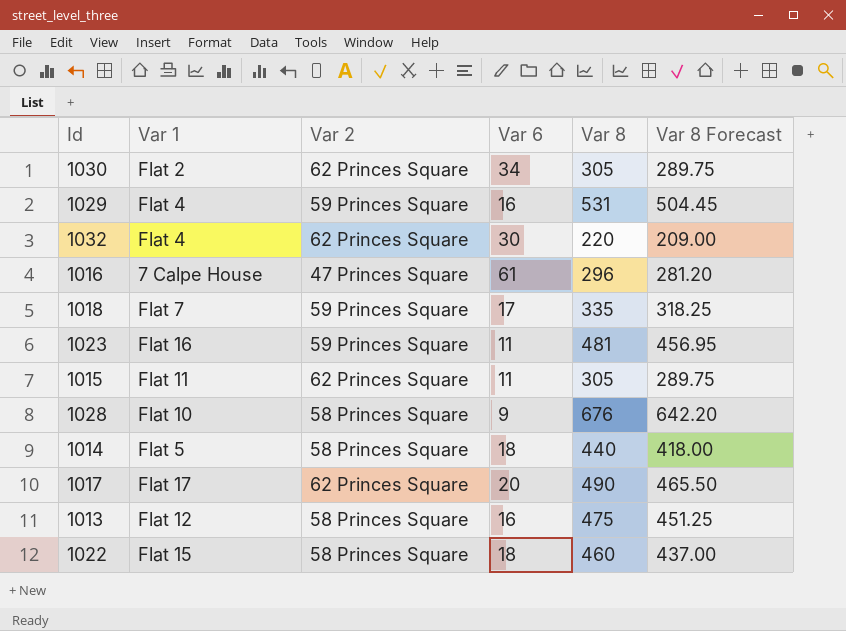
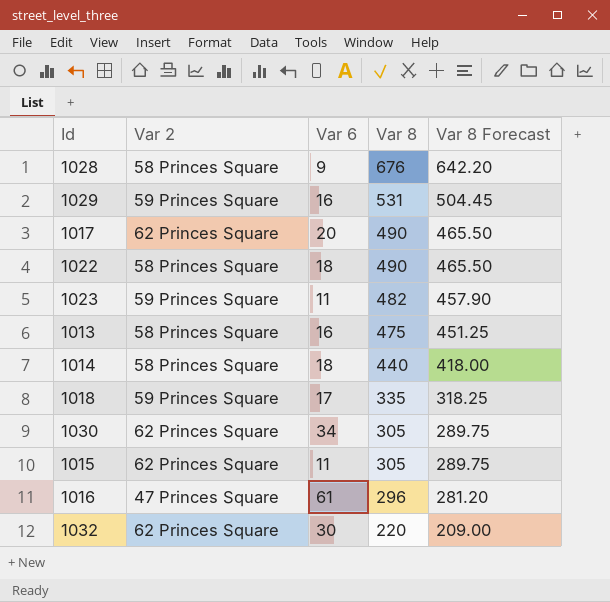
row order: none -> Var 8 descending
column Var 1 | position: 2 -> none
1022 | Var 8: 460 -> 490
1022 | Var 8 Forecast: 437.00 -> 465.50
1023 | Var 8: 481 -> 482
1023 | Var 8 Forecast: 456.95 -> 457.90

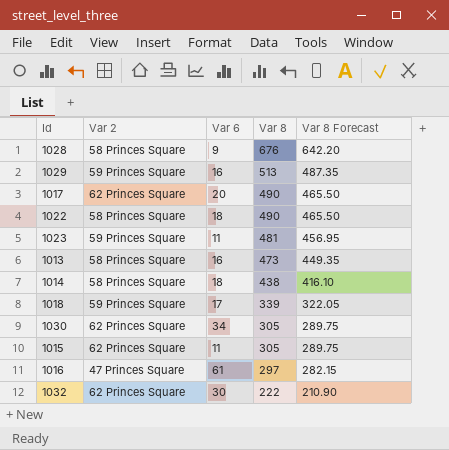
1029 | Var 8: 531 -> 513
1029 | Var 8 Forecast: 504.45 -> 487.35
1023 | Var 8: 482 -> 481
1023 | Var 8 Forecast: 457.90 -> 456.95
1013 | Var 8: 475 -> 473
1013 | Var 8 Forecast: 451.25 -> 449.35
1014 | Var 8: 440 -> 438
1014 | Var 8 Forecast: 418.00 -> 416.10
1018 | Var 8: 335 -> 339
1018 | Var 8 Forecast: 318.25 -> 322.05
1016 | Var 8: 296 -> 297
1016 | Var 8 Forecast: 281.20 -> 282.15
1032 | Var 8: 220 -> 222
1032 | Var 8 Forecast: 209.00 -> 210.90

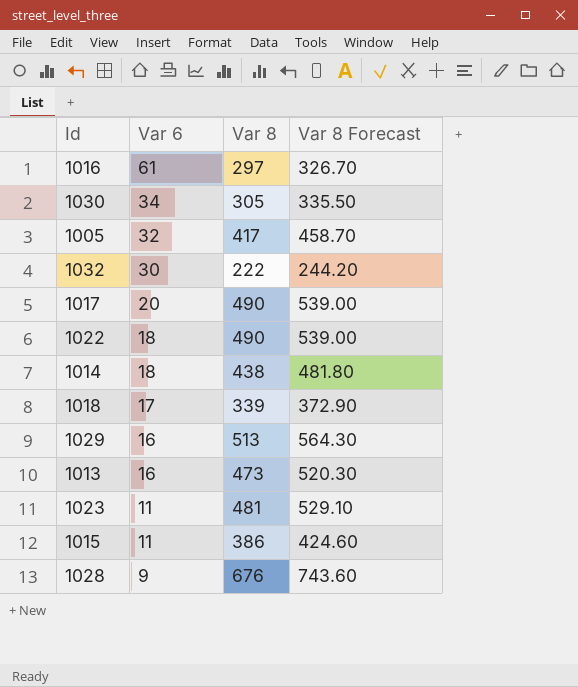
row order: Var 8 descending -> Var 6 descending
column Var 2 | position: 2 -> none
column Var 8 Forecast | formula: [Var 8] * 0.95 -> [Var 8] * 1.1
row 1005: none -> 32 | 417 | 458.70
1015 | Var 8: 305 -> 386

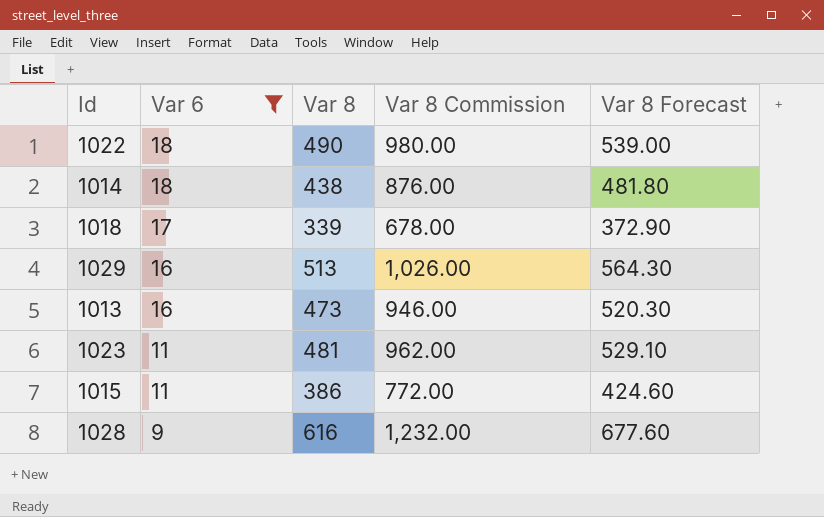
filter: none -> Var 6 <= 18
column Var 8 Commission | formula: none -> [Var 8] * 2
1028 | Var 8: 676 -> 616
1028 | Var 8 Forecast: 743.60 -> 677.60

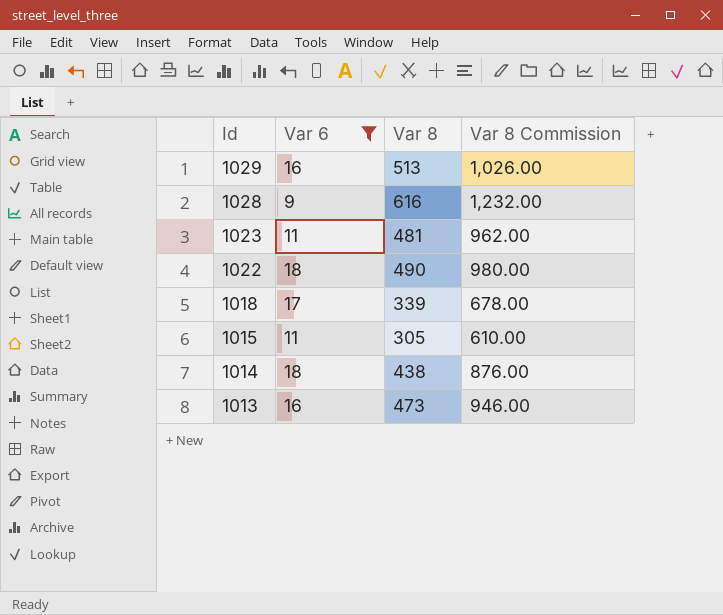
row order: Var 6 descending -> Id descending
column Var 8 Forecast | formula: [Var 8] * 1.1 -> none
1015 | Var 8: 386 -> 305
1015 | Var 8 Commission: 772.00 -> 610.00

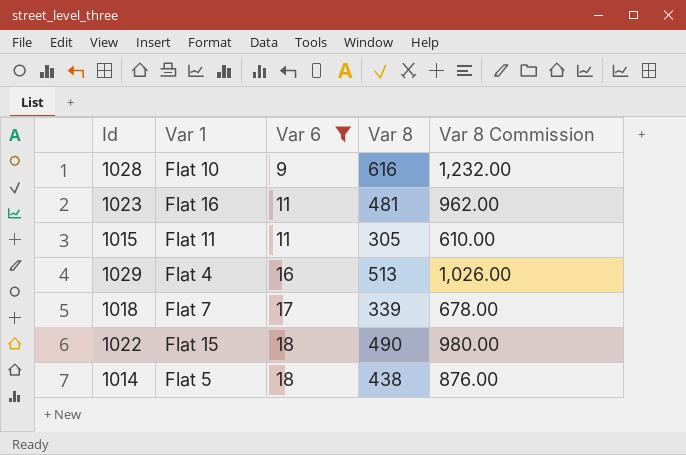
row order: Id descending -> Var 6 ascending
column Var 1 | position: none -> 2
row 1013: 16 | 473 | 946.00 -> none

